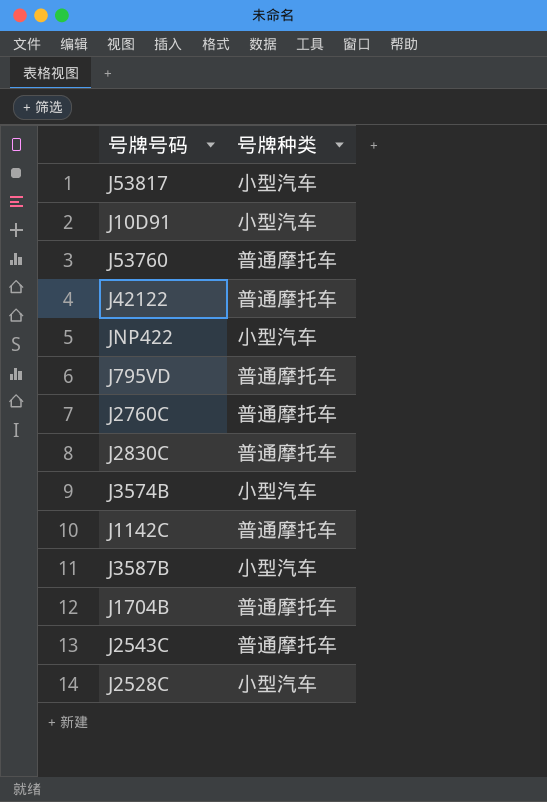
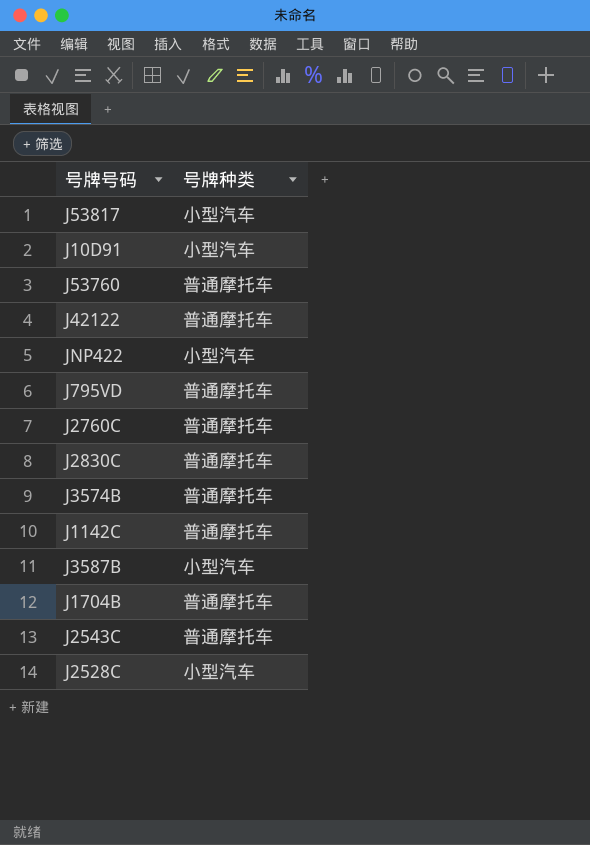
J3574B | 号牌种类: 小型汽车 -> 普通摩托车

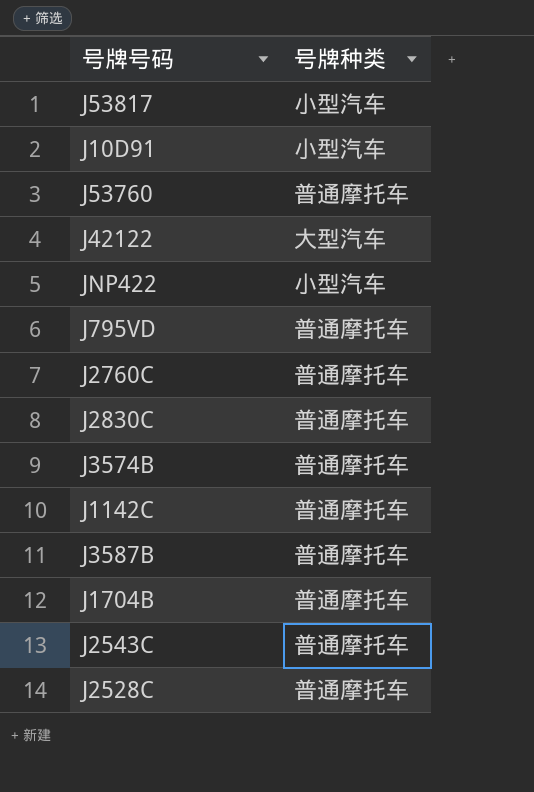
J42122 | 号牌种类: 普通摩托车 -> 大型汽车
J3587B | 号牌种类: 小型汽车 -> 普通摩托车
J2528C | 号牌种类: 小型汽车 -> 普通摩托车

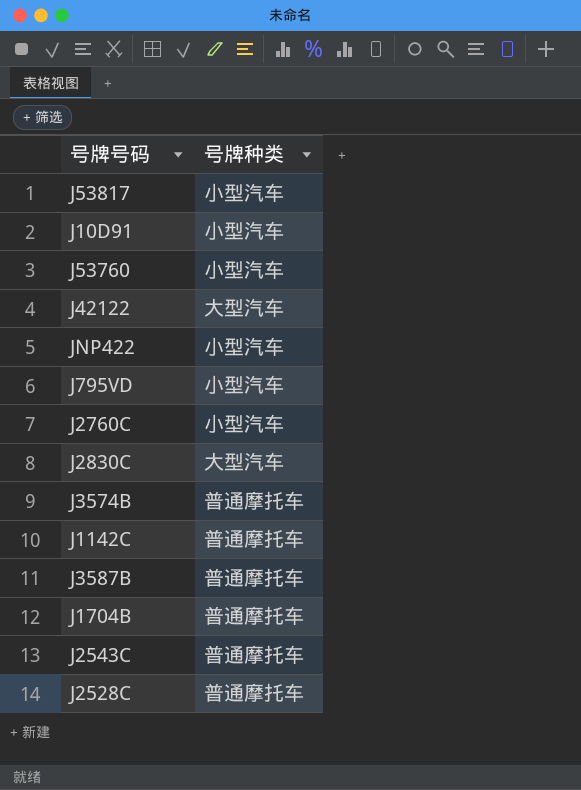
J53760 | 号牌种类: 普通摩托车 -> 小型汽车
J795VD | 号牌种类: 普通摩托车 -> 小型汽车
J2760C | 号牌种类: 普通摩托车 -> 小型汽车
J2830C | 号牌种类: 普通摩托车 -> 大型汽车

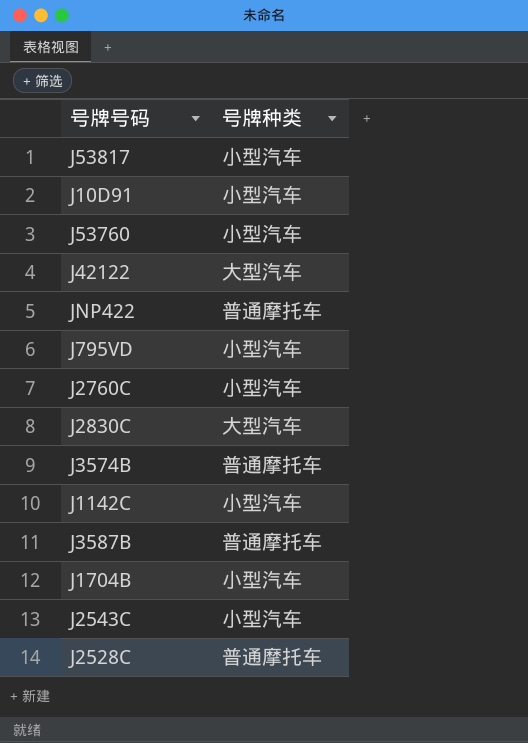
JNP422 | 号牌种类: 小型汽车 -> 普通摩托车
J1142C | 号牌种类: 普通摩托车 -> 小型汽车
J1704B | 号牌种类: 普通摩托车 -> 小型汽车
J2543C | 号牌种类: 普通摩托车 -> 小型汽车

